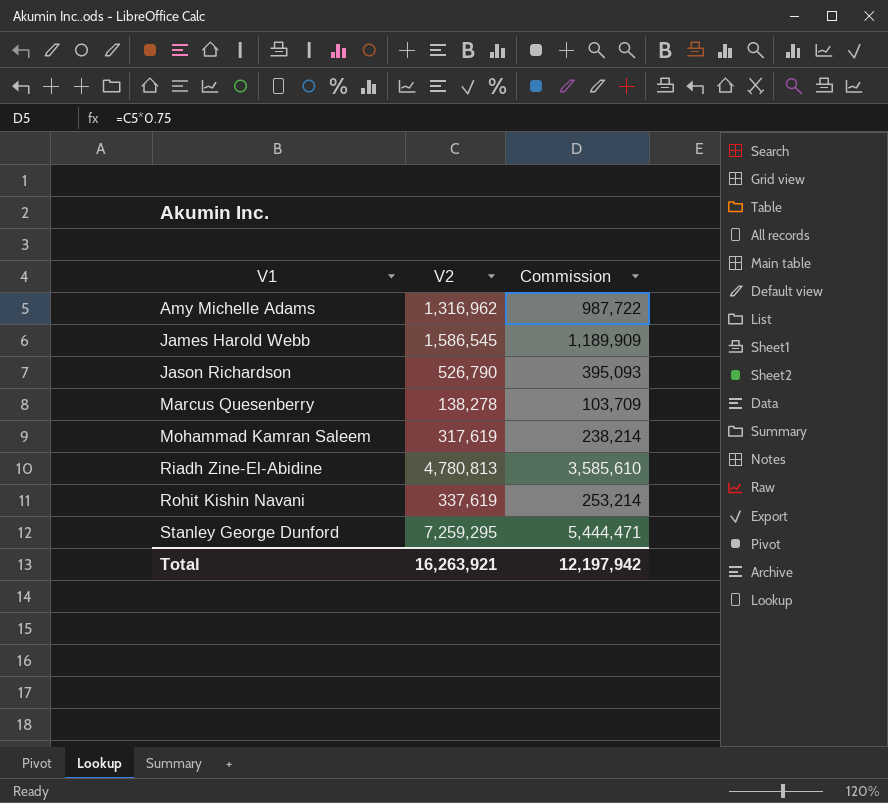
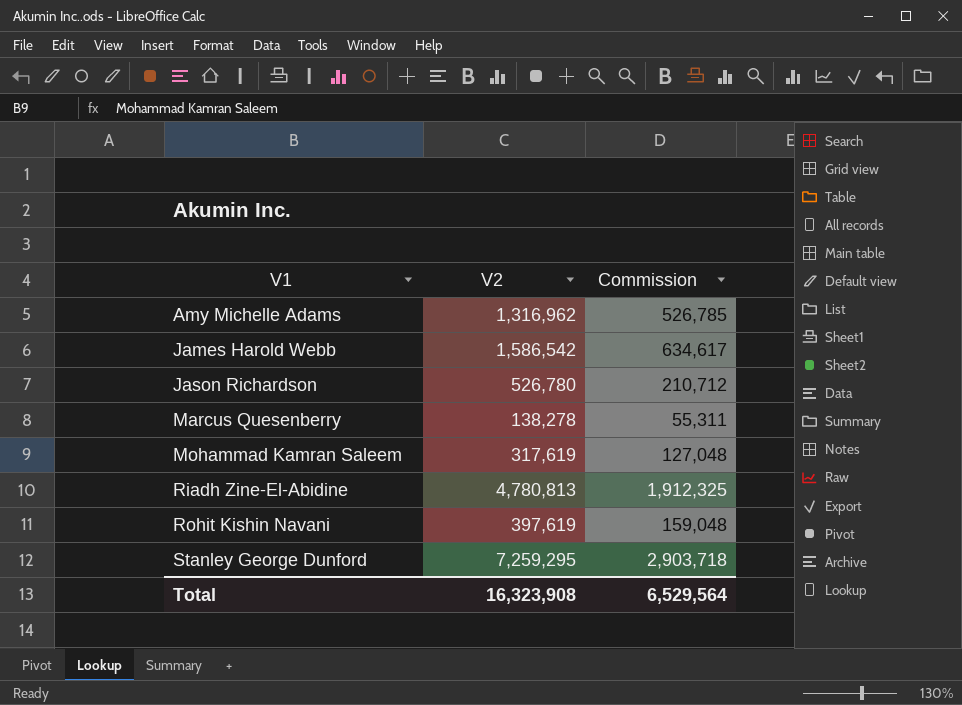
column Commission | formula: [V2] * 0.75 -> [V2] * 0.4
James Harold Webb | V2: 1,586,545 -> 1,586,542
Jason Richardson | V2: 526,790 -> 526,780
Rohit Kishin Navani | V2: 337,619 -> 397,619
Total | V2: 16,263,921 -> 16,323,908
Total | Commission: 12,197,942 -> 6,529,564

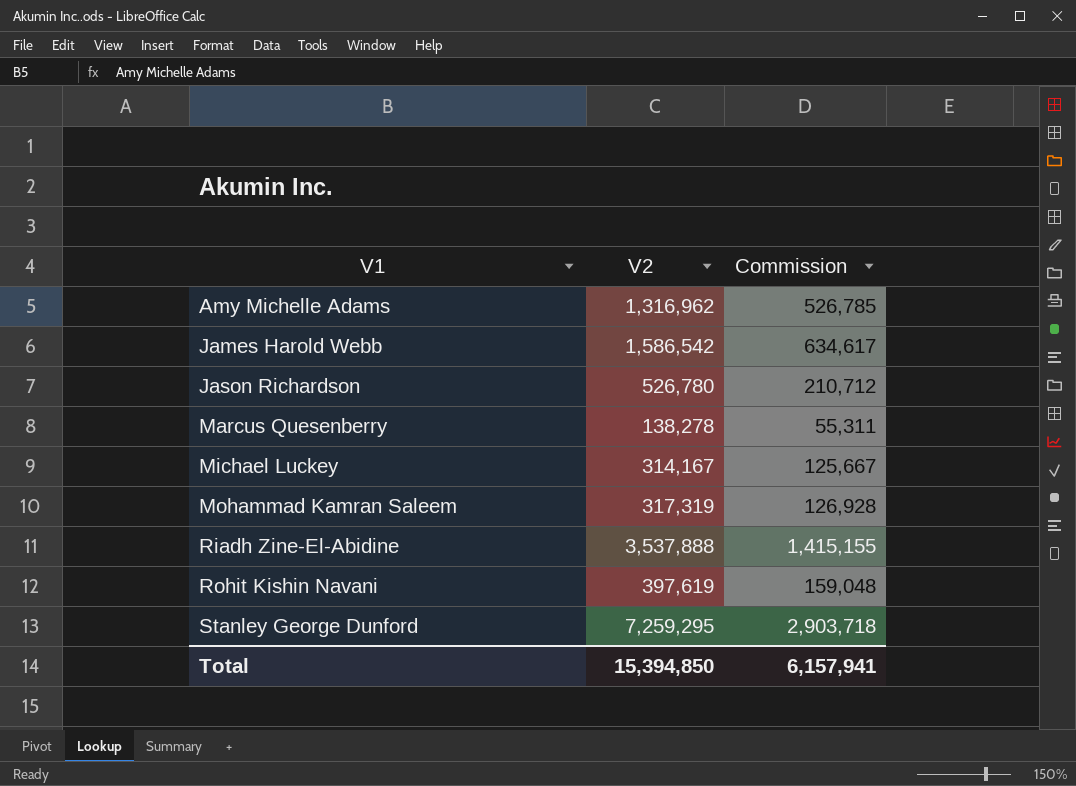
row Michael Luckey: none -> 314,167 | 125,667
Mohammad Kamran Saleem | V2: 317,619 -> 317,319
Mohammad Kamran Saleem | Commission: 127,048 -> 126,928
Riadh Zine-El-Abidine | V2: 4,780,813 -> 3,537,888
Riadh Zine-El-Abidine | Commission: 1,912,325 -> 1,415,155
Total | V2: 16,323,908 -> 15,394,850
Total | Commission: 6,529,564 -> 6,157,941

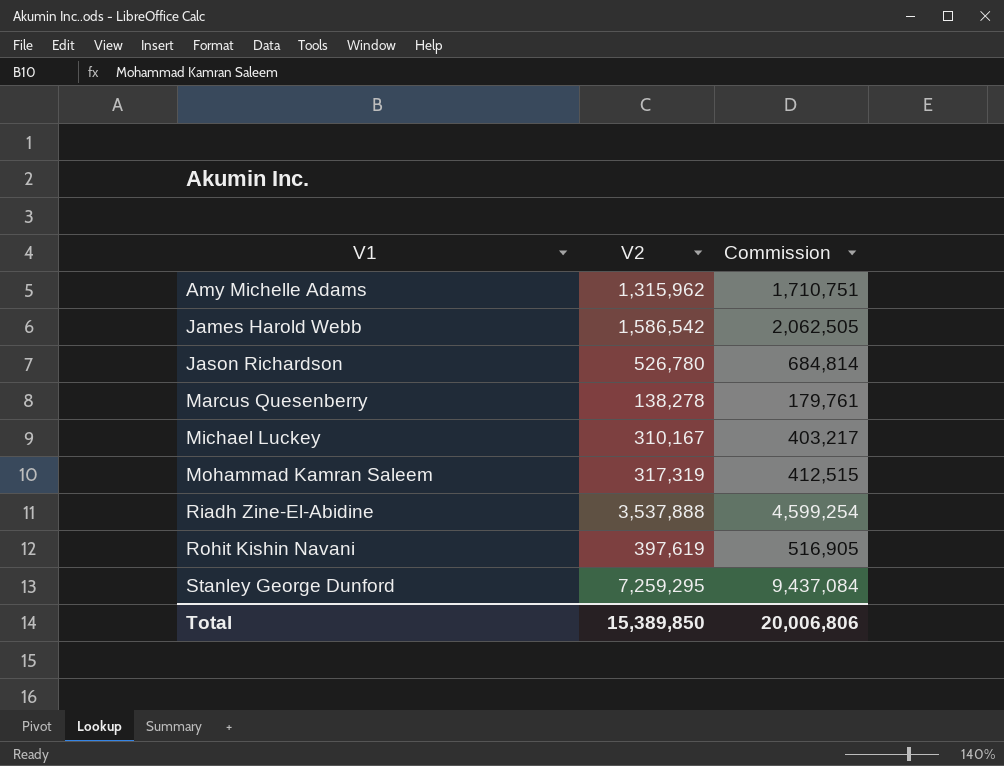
column Commission | formula: [V2] * 0.4 -> [V2] * 1.3
Amy Michelle Adams | V2: 1,316,962 -> 1,315,962
Michael Luckey | V2: 314,167 -> 310,167
Total | V2: 15,394,850 -> 15,389,850
Total | Commission: 6,157,941 -> 20,006,806

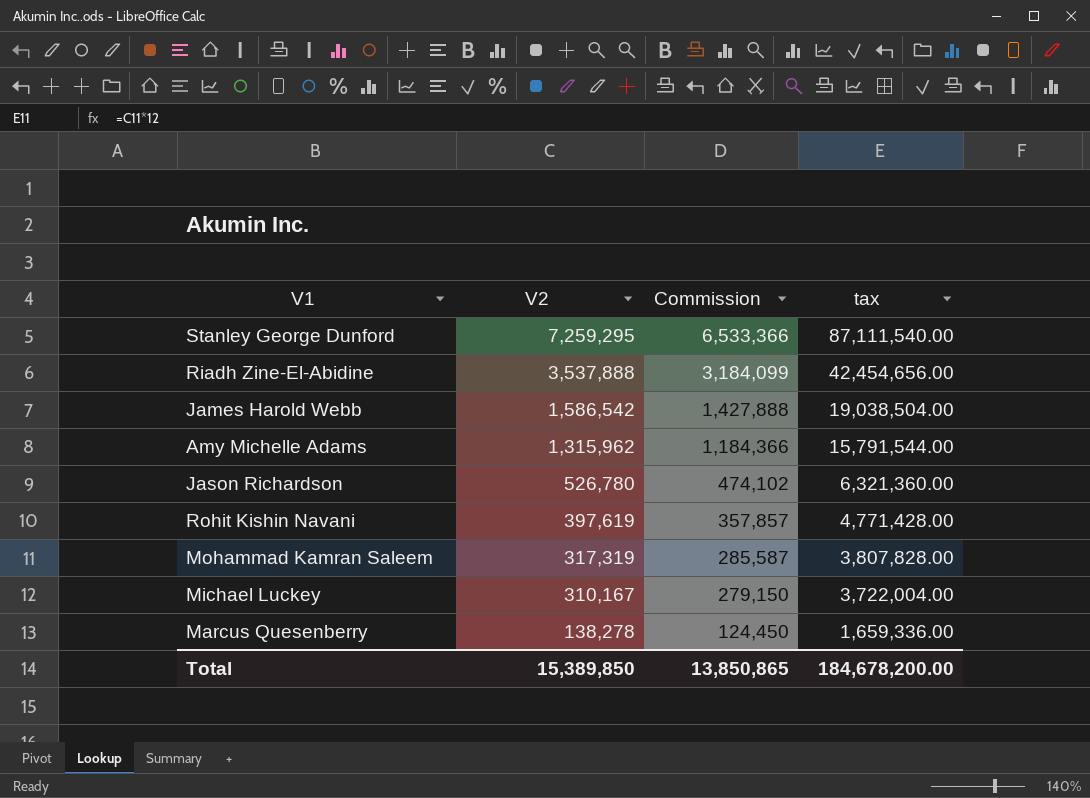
row order: V1 ascending -> V2 descending
column Commission | formula: [V2] * 1.3 -> [V2] * 0.9
column tax | formula: none -> [V2] * 12
Total | Commission: 20,006,806 -> 13,850,865

